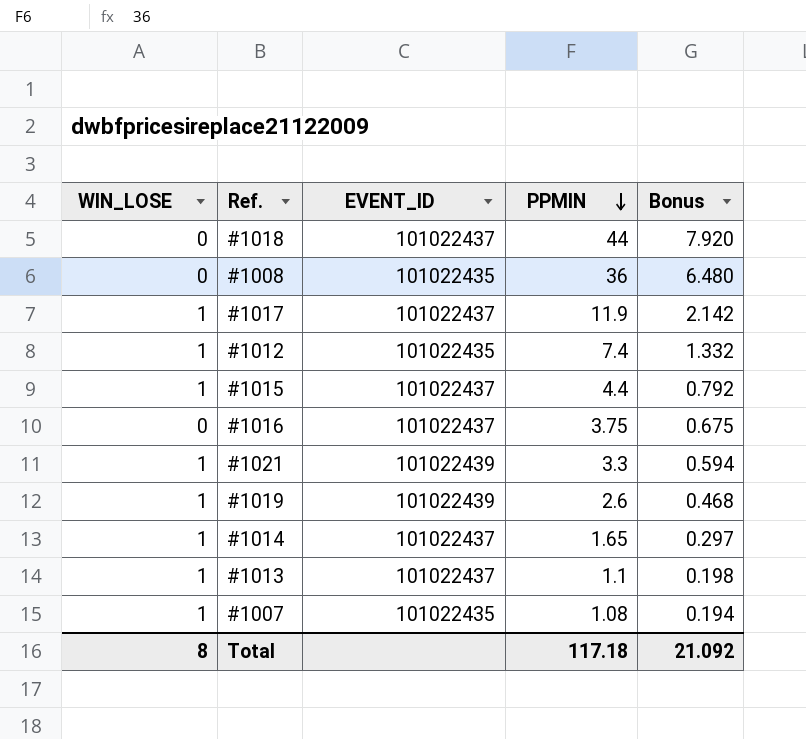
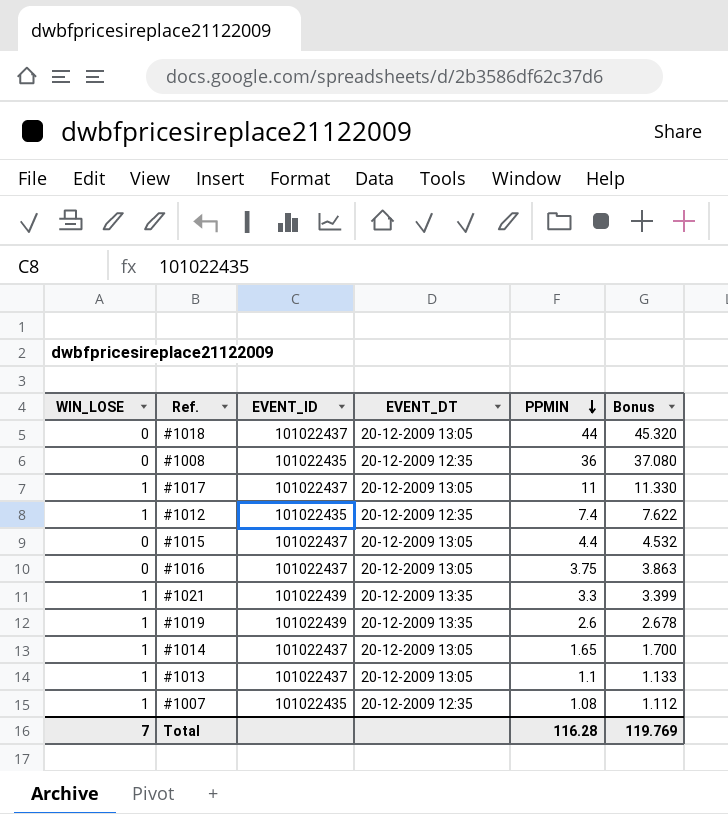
column EVENT_DT | position: none -> 4
column Bonus | formula: [PPMIN] * 0.18 -> [PPMIN] * 1.03
#1017 | PPMIN: 11.9 -> 11
#1015 | WIN_LOSE: 1 -> 0
Total | WIN_LOSE: 8 -> 7
Total | PPMIN: 117.18 -> 116.28
Total | Bonus: 21.092 -> 119.769

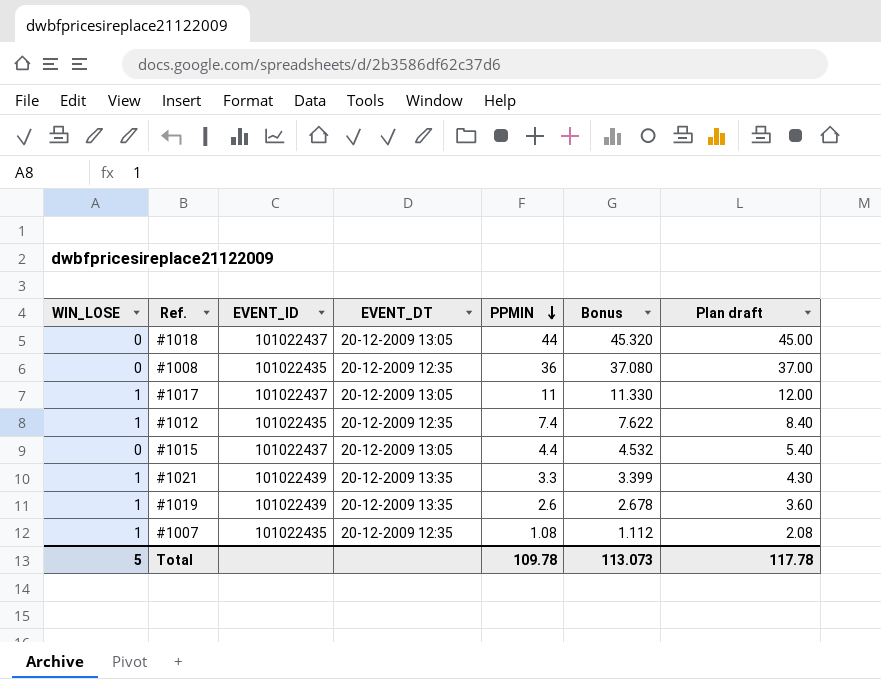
column Plan draft | formula: none -> [PPMIN] + 1
row #1016: 0 | 101022437 | 20-12-2009 13:05 | 3.75 | 3.863 -> none
row #1014: 1 | 101022437 | 20-12-2009 13:05 | 1.65 | 1.700 -> none
row #1013: 1 | 101022437 | 20-12-2009 13:05 | 1.1 | 1.133 -> none
Total | WIN_LOSE: 7 -> 5
Total | PPMIN: 116.28 -> 109.78
Total | Bonus: 119.769 -> 113.073

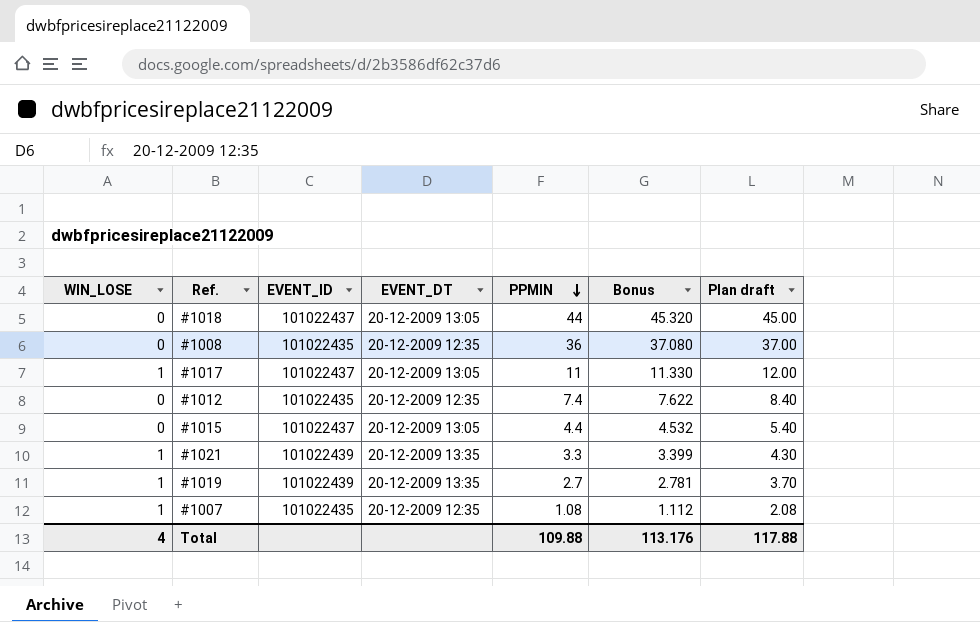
#1012 | WIN_LOSE: 1 -> 0
#1019 | PPMIN: 2.6 -> 2.7
#1019 | Bonus: 2.678 -> 2.781
#1019 | Plan draft: 3.60 -> 3.70
Total | WIN_LOSE: 5 -> 4
Total | PPMIN: 109.78 -> 109.88
Total | Bonus: 113.073 -> 113.176
Total | Plan draft: 117.78 -> 117.88

